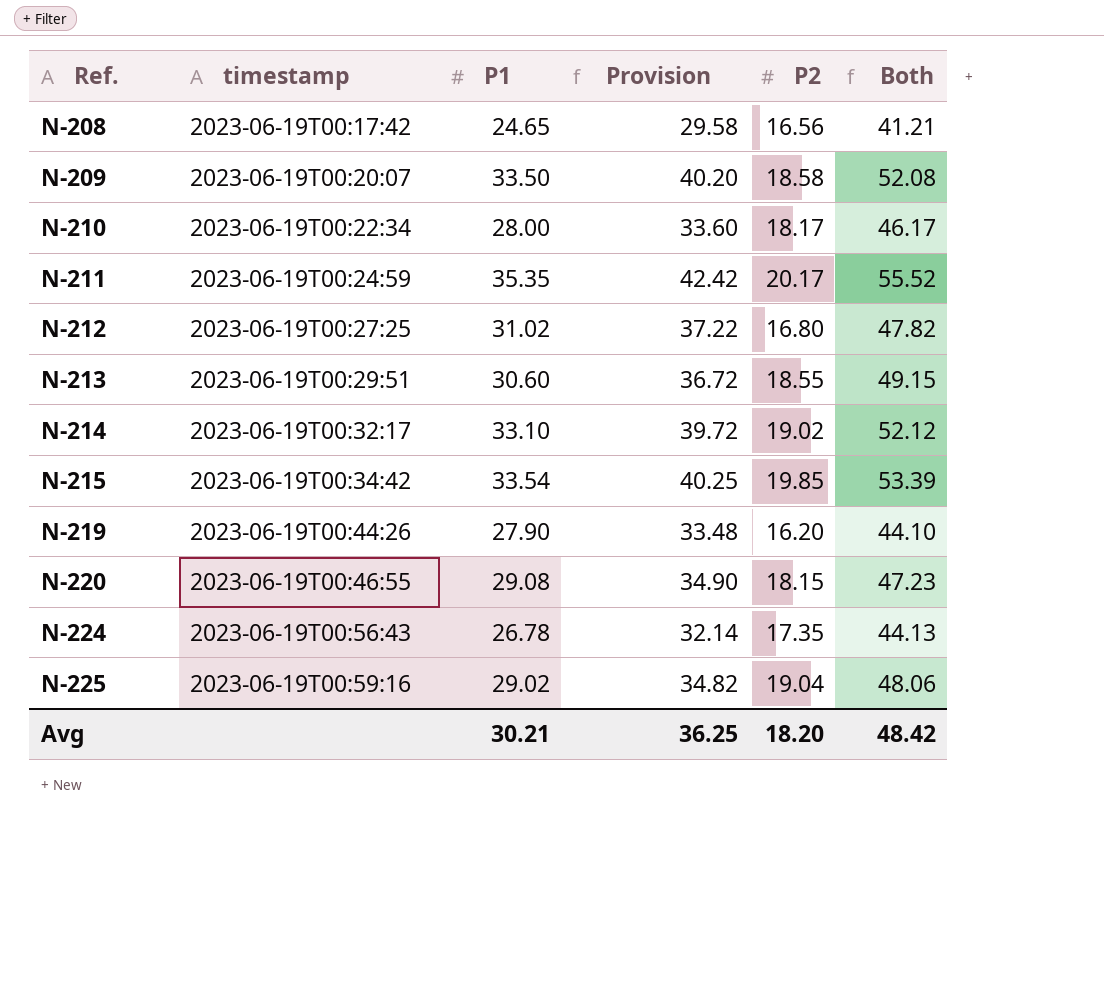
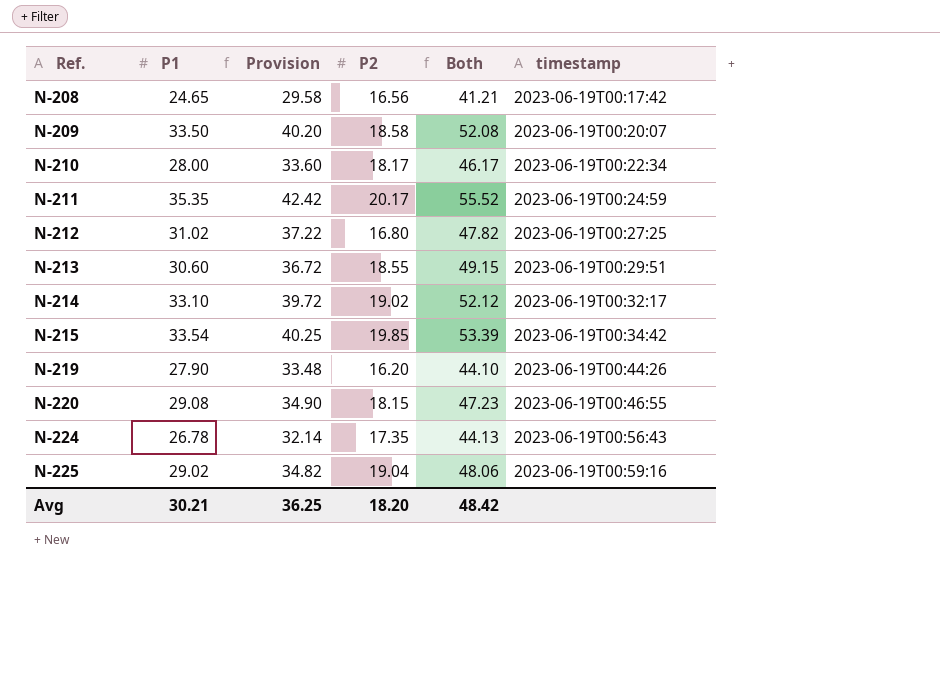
column timestamp | position: 2 -> 6

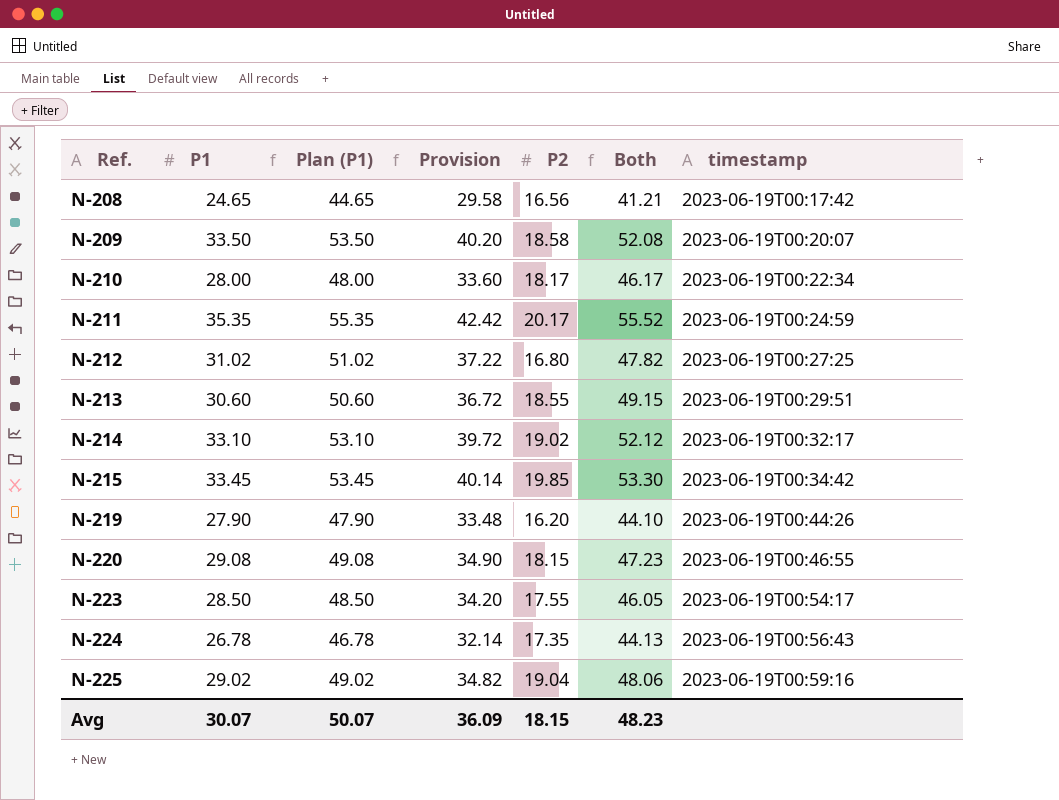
column Plan (P1) | formula: none -> [P1] + 20
N-215 | P1: 33.54 -> 33.45
N-215 | Provision: 40.25 -> 40.14
N-215 | Both: 53.39 -> 53.30
row N-223: none -> 28.50 | 48.50 | 34.20 | 17.55 | 46.05 | 2023-06-19T00:54:17
Avg | P1: 30.21 -> 30.07
Avg | Provision: 36.25 -> 36.09
Avg | P2: 18.20 -> 18.15
Avg | Both: 48.42 -> 48.23

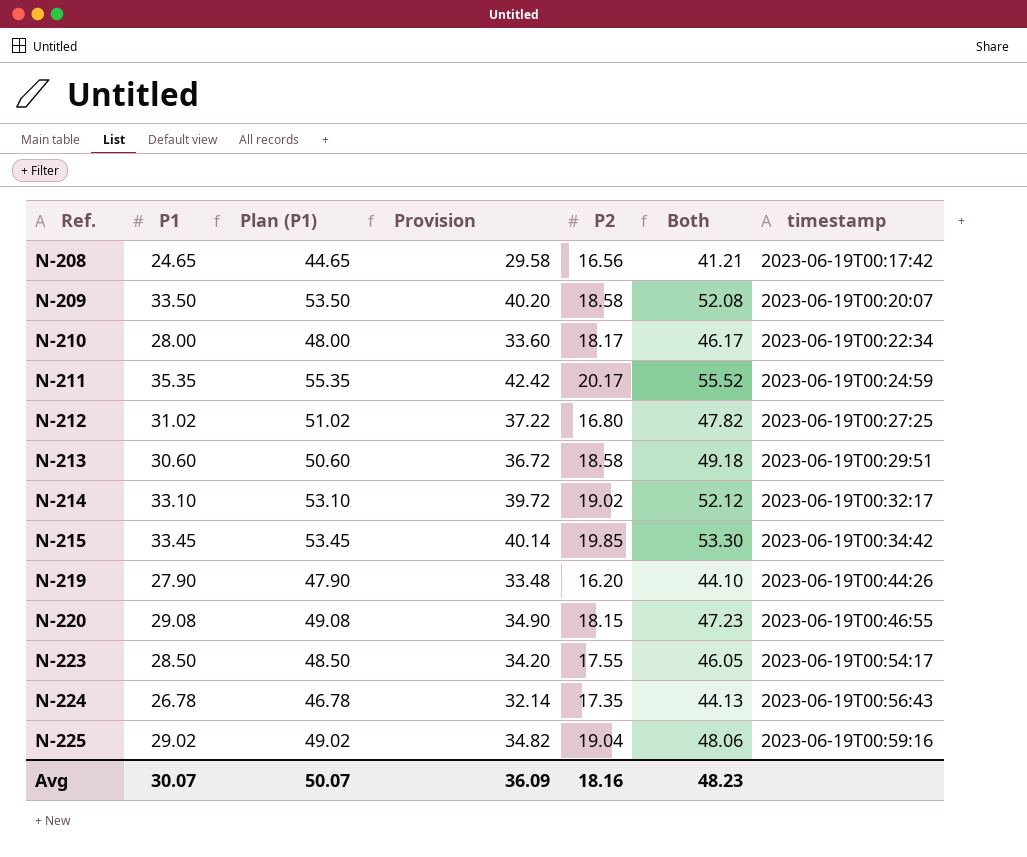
N-213 | P2: 18.55 -> 18.58
N-213 | Both: 49.15 -> 49.18
Avg | P2: 18.15 -> 18.16

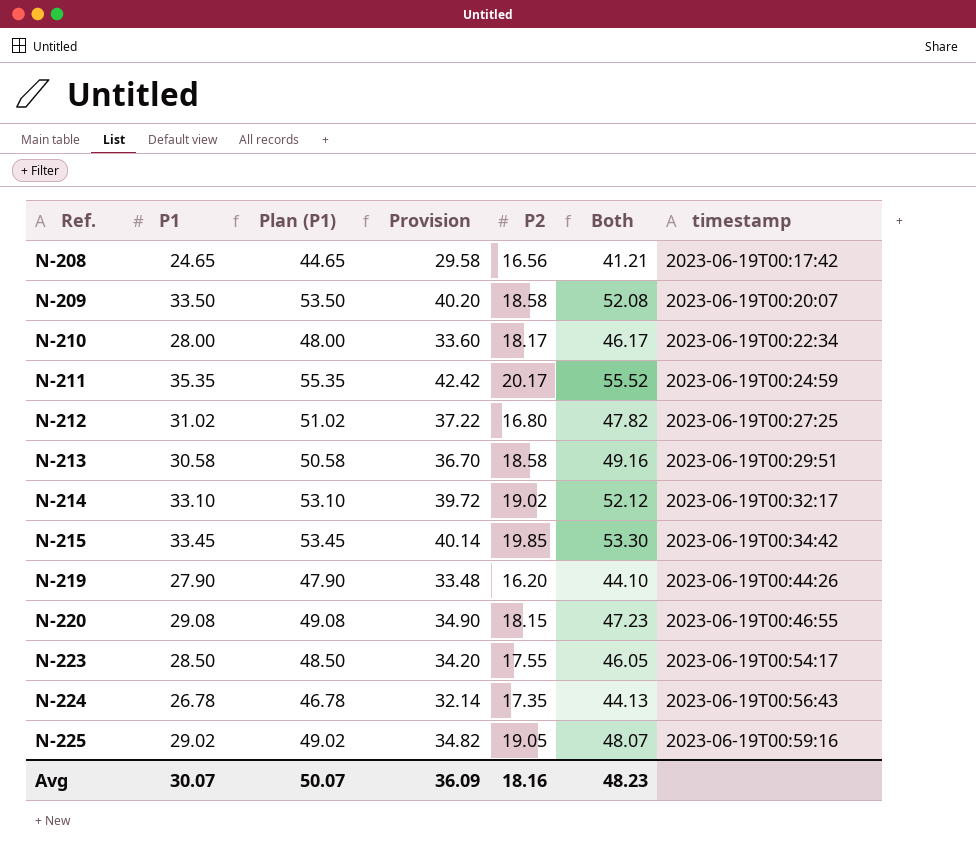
N-213 | P1: 30.60 -> 30.58
N-213 | Plan (P1): 50.60 -> 50.58
N-213 | Provision: 36.72 -> 36.70
N-213 | Both: 49.18 -> 49.16
N-225 | P2: 19.04 -> 19.05
N-225 | Both: 48.06 -> 48.07

